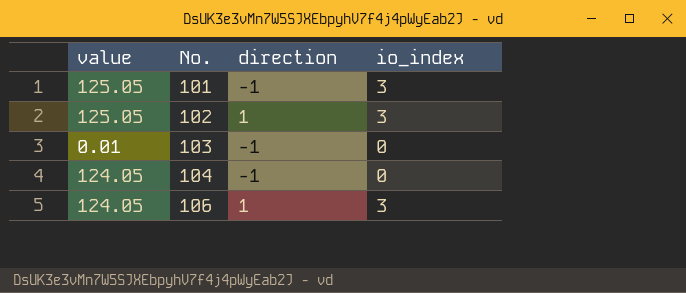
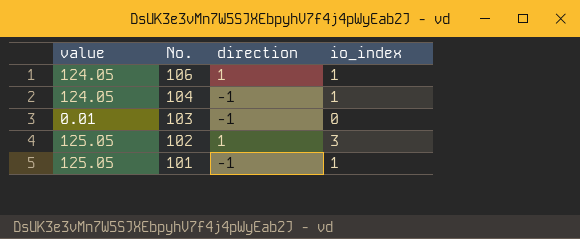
row order: No. ascending -> No. descending
106 | io_index: 3 -> 1
104 | io_index: 0 -> 1
101 | io_index: 3 -> 1

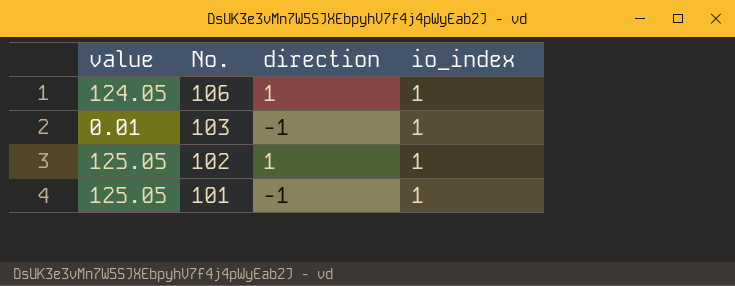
row 104: 124.05 | -1 | 1 -> none
103 | io_index: 0 -> 1
102 | io_index: 3 -> 1

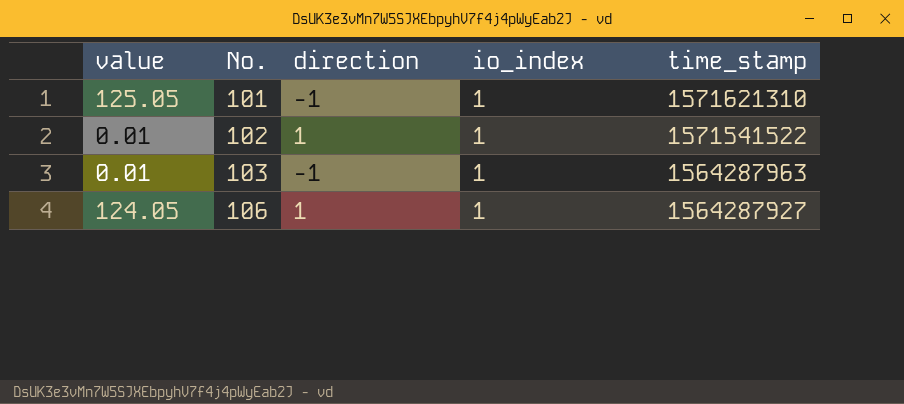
row order: No. descending -> No. ascending
column time_stamp | position: none -> 5
102 | value: 125.05 -> 0.01

